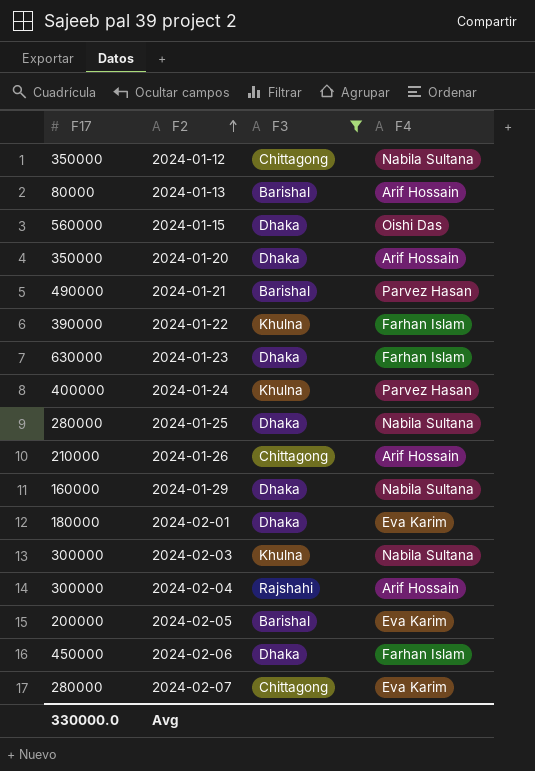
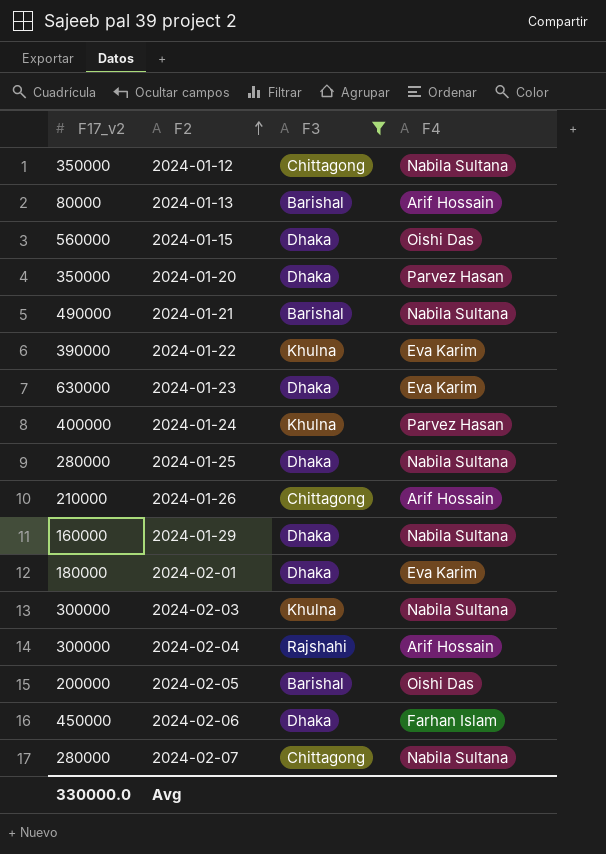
column name: F17 -> F17_v2
2024-01-20 | F4: Arif Hossain -> Parvez Hasan
2024-01-21 | F4: Parvez Hasan -> Nabila Sultana
2024-01-22 | F4: Farhan Islam -> Eva Karim
2024-01-23 | F4: Farhan Islam -> Eva Karim
2024-02-05 | F4: Eva Karim -> Oishi Das
2024-02-07 | F4: Eva Karim -> Nabila Sultana

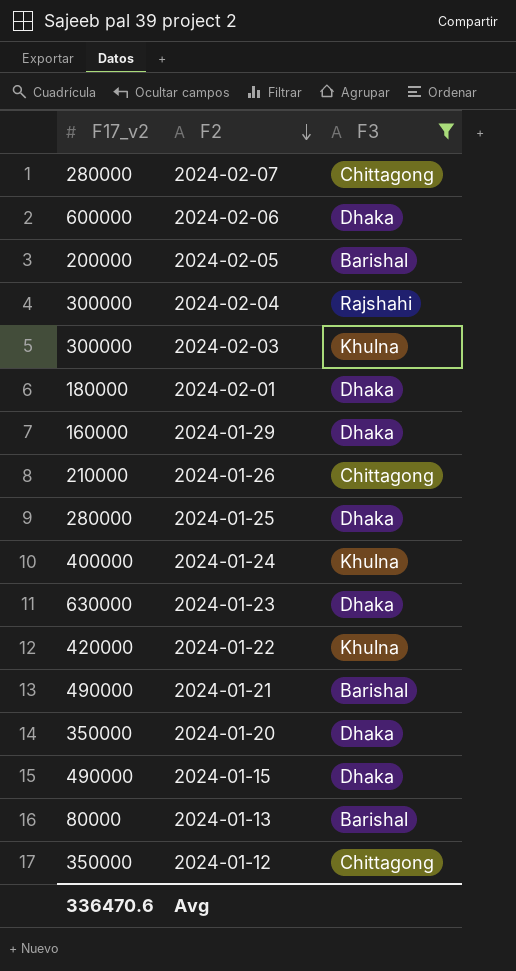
row order: F2 ascending -> F2 descending
column F4 | position: 4 -> none
2024-02-06 | F17_v2: 450000 -> 600000
2024-01-22 | F17_v2: 390000 -> 420000
2024-01-15 | F17_v2: 560000 -> 490000
Avg | F17_v2: 330000.0 -> 336470.6

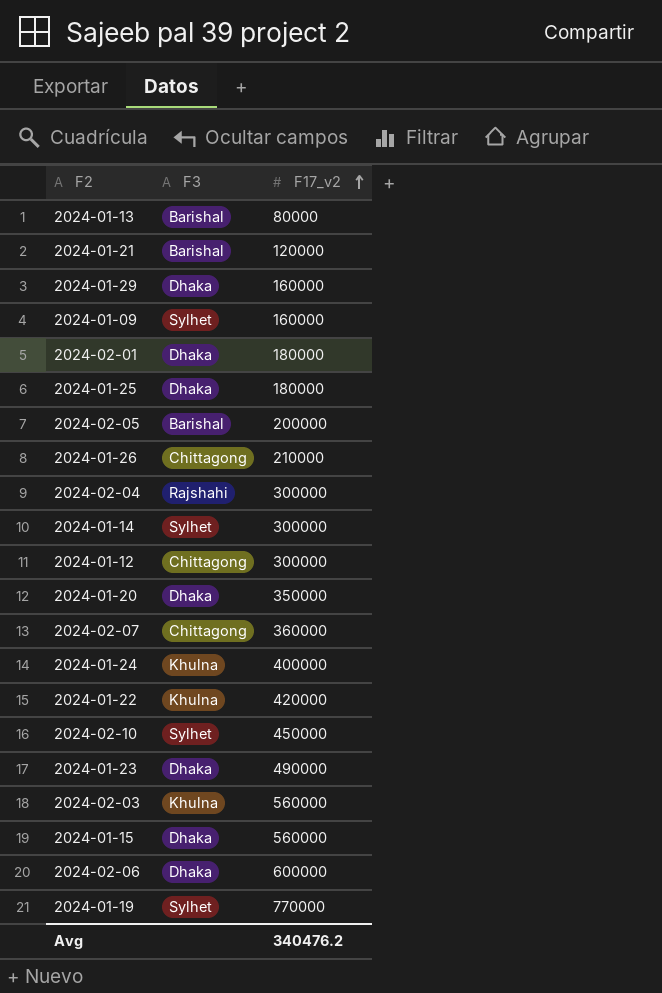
filter: F3 != Sylhet -> none
row order: F2 descending -> F17_v2 ascending
column F17_v2 | position: 1 -> 3
2024-01-21 | F17_v2: 490000 -> 120000
2024-01-25 | F17_v2: 280000 -> 180000
2024-01-12 | F17_v2: 350000 -> 300000
2024-02-07 | F17_v2: 280000 -> 360000
2024-01-23 | F17_v2: 630000 -> 490000
2024-02-03 | F17_v2: 300000 -> 560000
2024-01-15 | F17_v2: 490000 -> 560000
Avg | F17_v2: 336470.6 -> 340476.2

